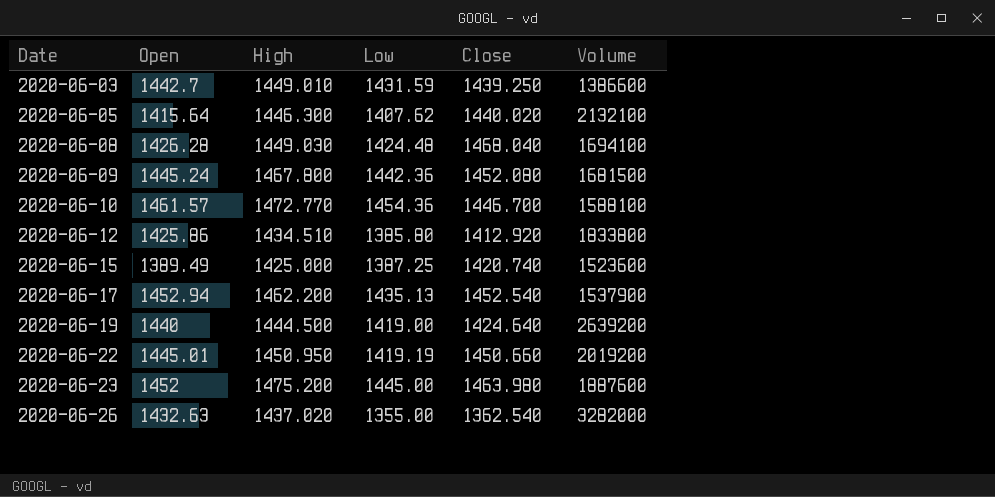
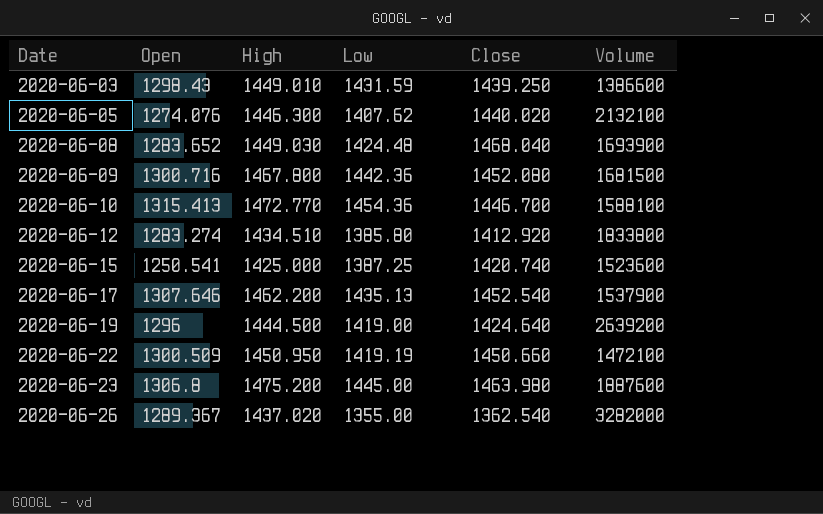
2020-06-03 | Open: 1442.7 -> 1298.43
2020-06-05 | Open: 1415.64 -> 1274.076
2020-06-08 | Open: 1426.28 -> 1283.652
2020-06-08 | Volume: 1694100 -> 1693900
2020-06-09 | Open: 1445.24 -> 1300.716
2020-06-10 | Open: 1461.57 -> 1315.413
2020-06-12 | Open: 1425.86 -> 1283.274
2020-06-15 | Open: 1389.49 -> 1250.541
2020-06-17 | Open: 1452.94 -> 1307.646
2020-06-19 | Open: 1440 -> 1296
2020-06-22 | Open: 1445.01 -> 1300.509
2020-06-22 | Volume: 2019200 -> 1472100
2020-06-23 | Open: 1452 -> 1306.8
2020-06-26 | Open: 1432.63 -> 1289.367

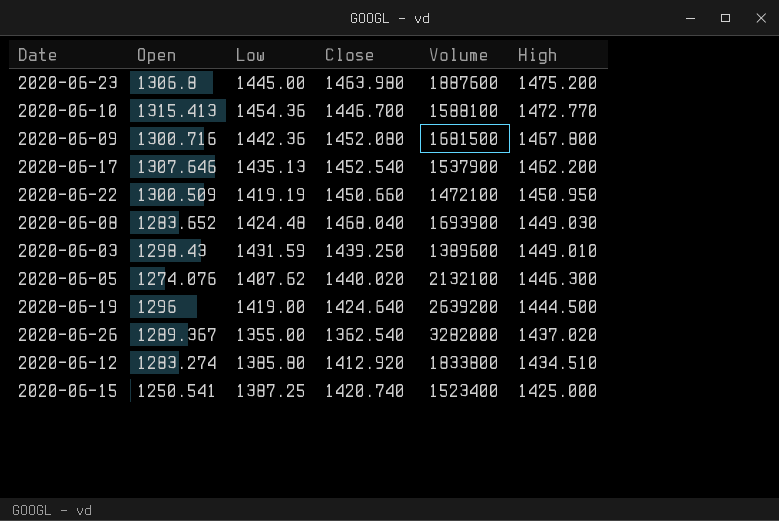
row order: Date ascending -> High descending
column High | position: 3 -> 6
2020-06-03 | Volume: 1386600 -> 1389600
2020-06-15 | Volume: 1523600 -> 1523400

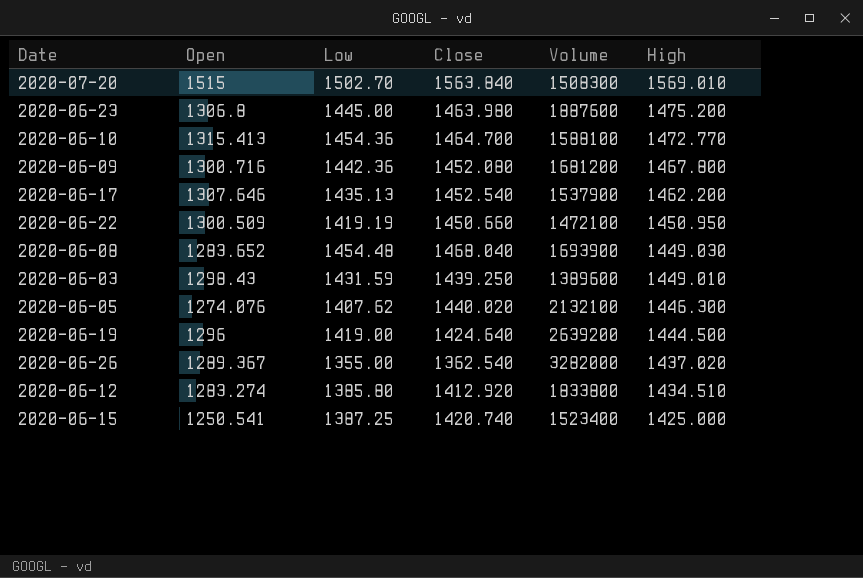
row 2020-07-20: none -> 1515 | 1502.70 | 1563.840 | 1508300 | 1569.010
2020-06-10 | Close: 1446.700 -> 1464.700
2020-06-09 | Volume: 1681500 -> 1681200
2020-06-08 | Low: 1424.48 -> 1454.48

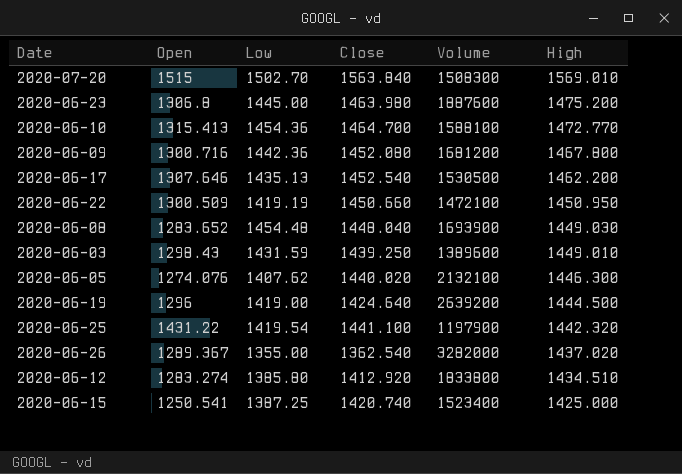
2020-06-17 | Volume: 1537900 -> 1530500
2020-06-08 | Close: 1468.040 -> 1448.040
row 2020-06-25: none -> 1431.22 | 1419.54 | 1441.100 | 1197900 | 1442.320

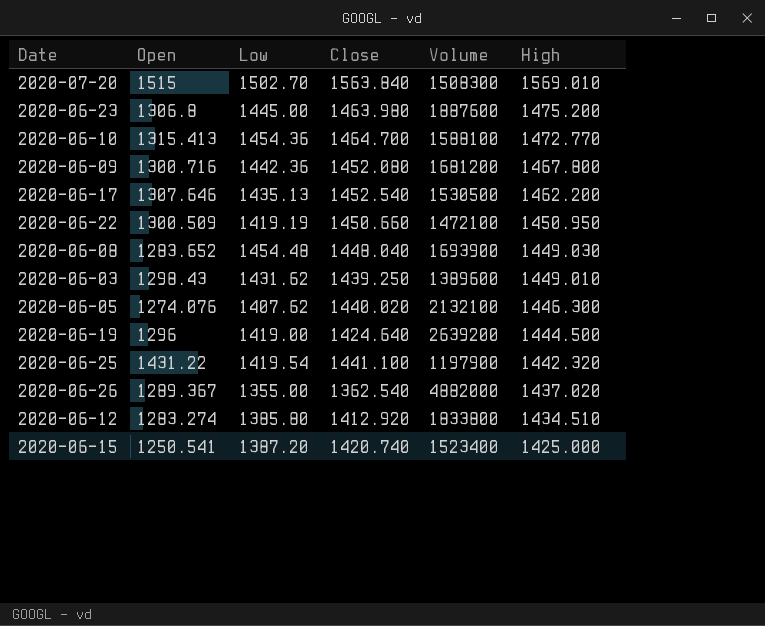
2020-06-03 | Low: 1431.59 -> 1431.62
2020-06-26 | Volume: 3282000 -> 4882000
2020-06-15 | Low: 1387.25 -> 1387.20

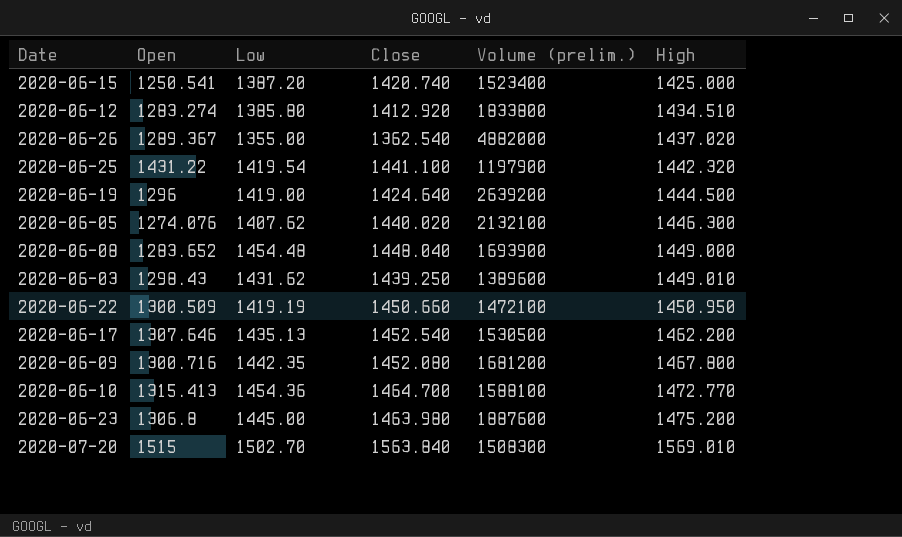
row order: High descending -> High ascending
column name: Volume -> Volume (prelim.)
2020-06-08 | High: 1449.030 -> 1449.000
2020-06-09 | Low: 1442.36 -> 1442.35

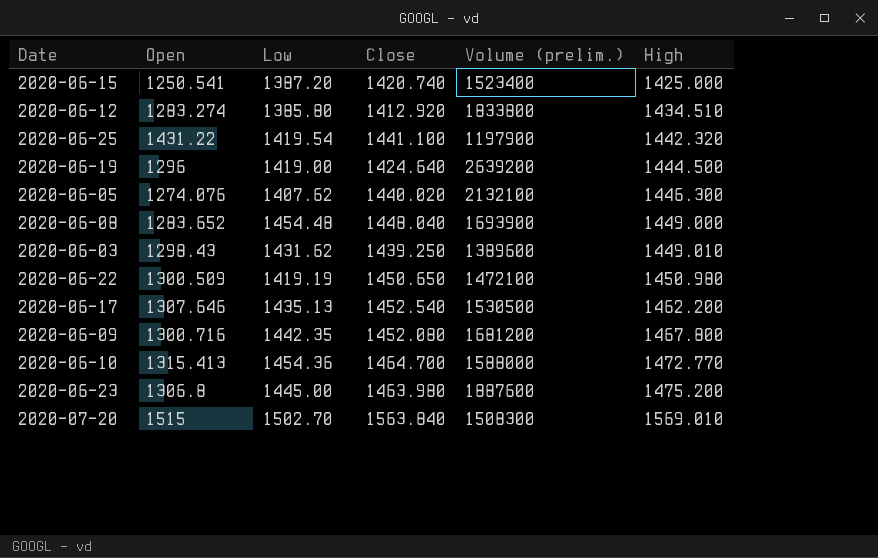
row 2020-06-26: 1289.367 | 1355.00 | 1362.540 | 4882000 | 1437.020 -> none
2020-06-22 | Close: 1450.660 -> 1450.650
2020-06-22 | High: 1450.950 -> 1450.980
2020-06-10 | Volume (prelim.): 1588100 -> 1588000

